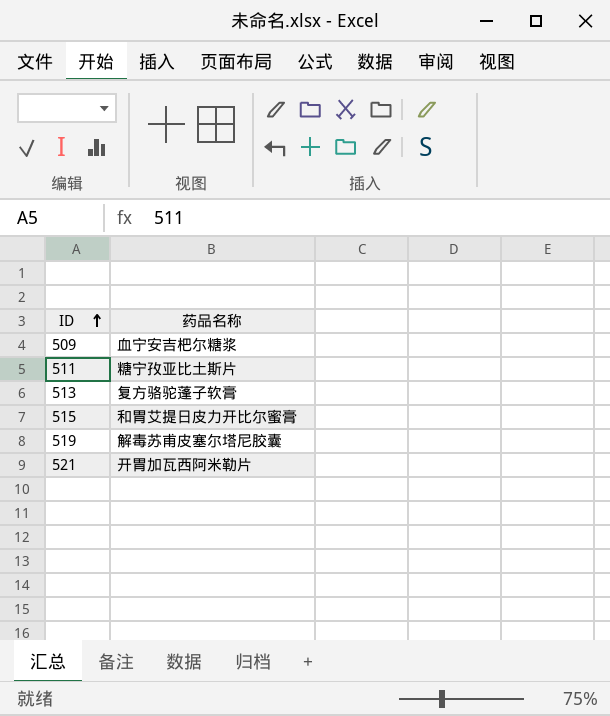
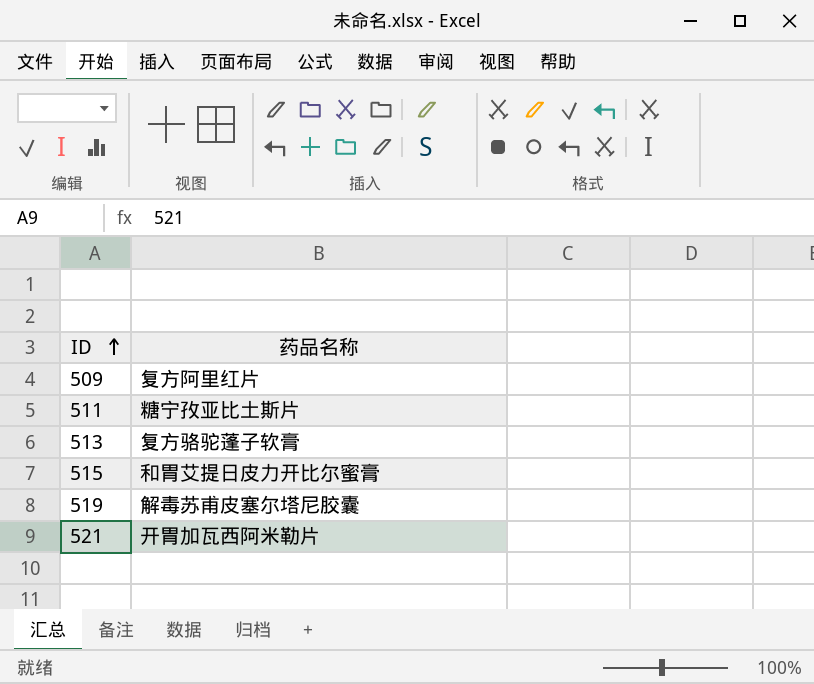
509 | 药品名称: 血宁安吉杷尔糖浆 -> 复方阿里红片

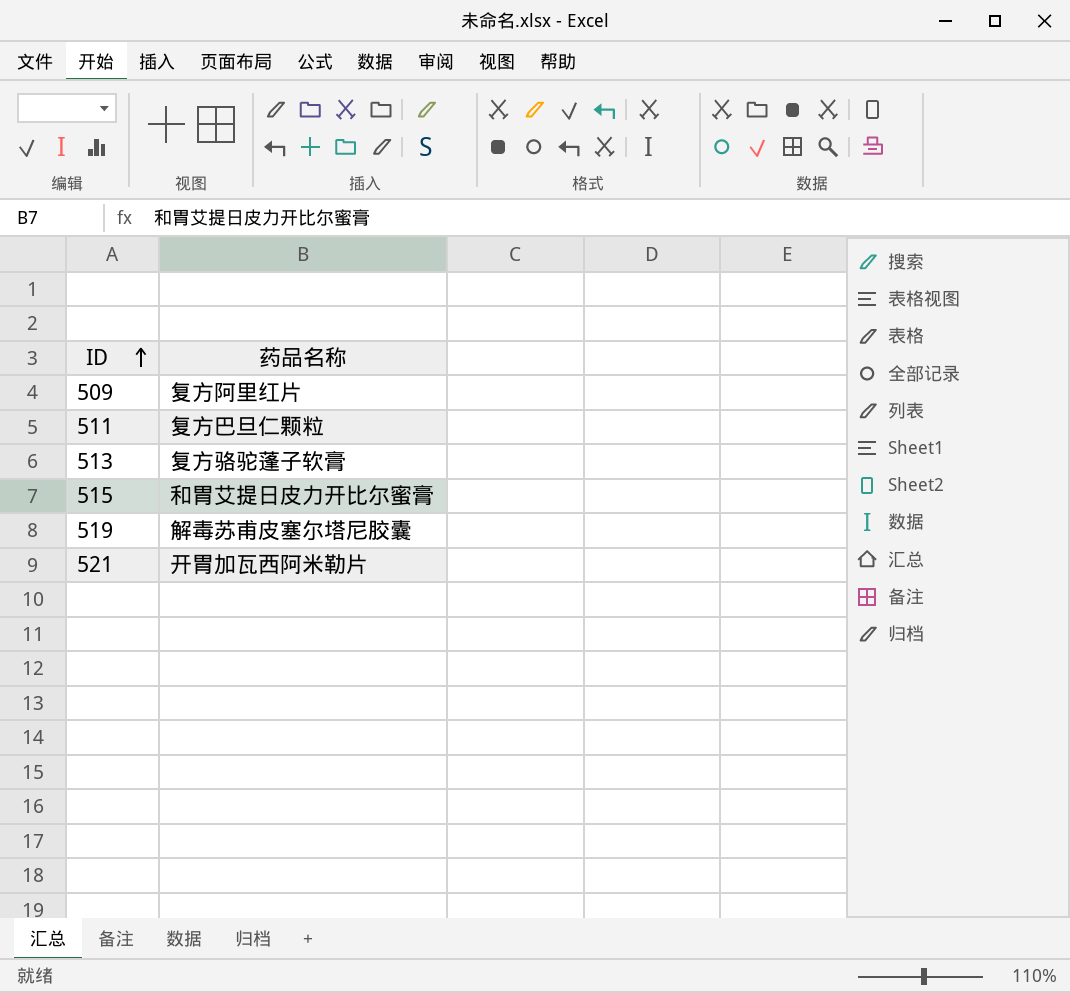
511 | 药品名称: 糖宁孜亚比土斯片 -> 复方巴旦仁颗粒

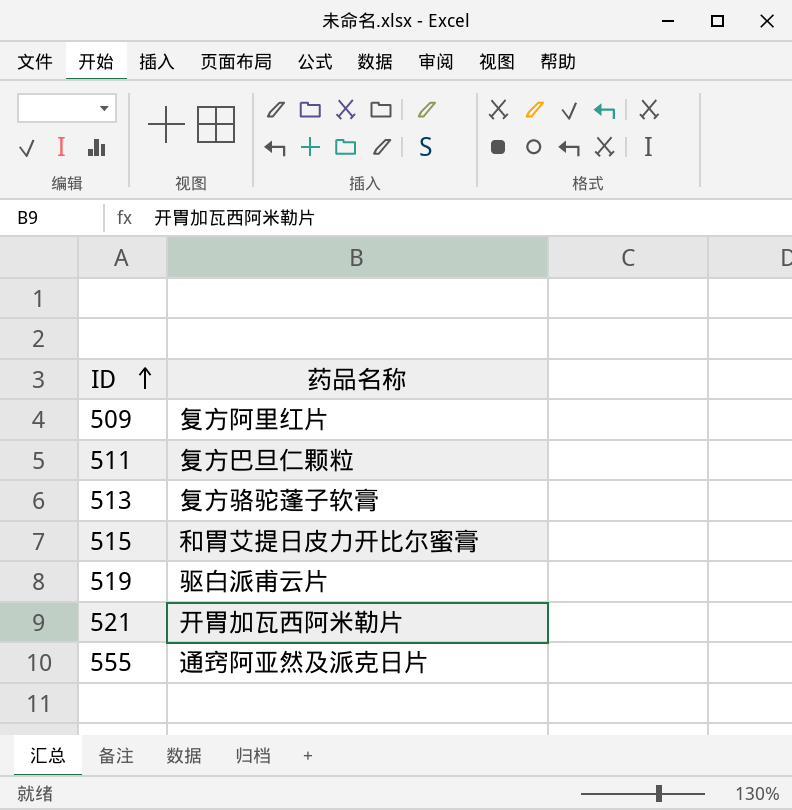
519 | 药品名称: 解毒苏甫皮塞尔塔尼胶囊 -> 驱白派甫云片
row 555: none -> 通窍阿亚然及派克日片

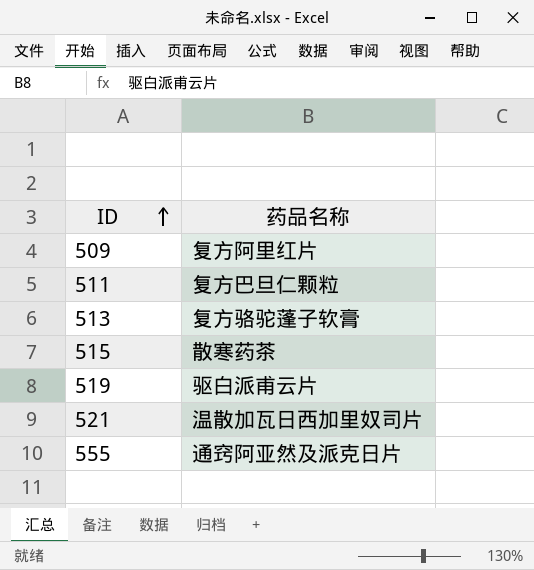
515 | 药品名称: 和胃艾提日皮力开比尔蜜膏 -> 散寒药茶
521 | 药品名称: 开胃加瓦西阿米勒片 -> 温散加瓦日西加里奴司片

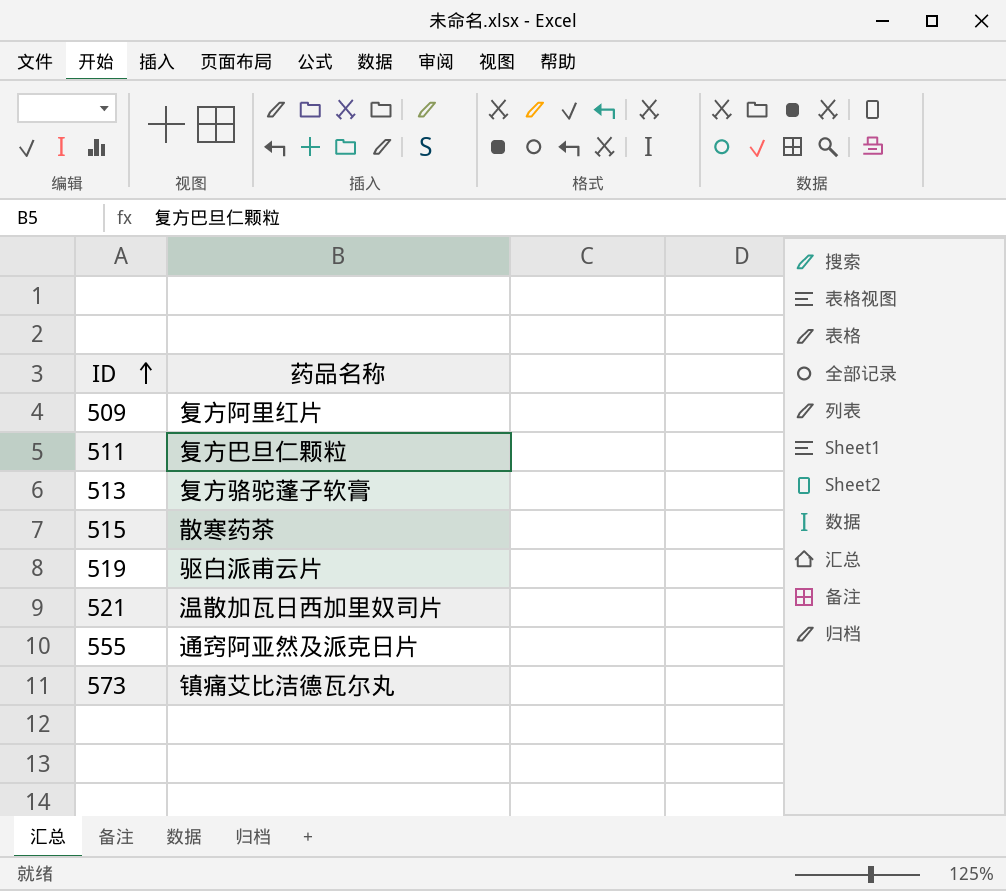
row 573: none -> 镇痛艾比洁德瓦尔丸

